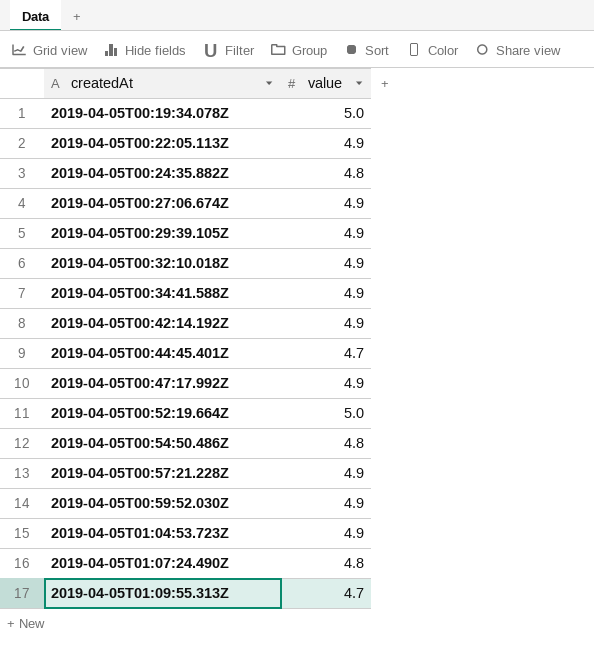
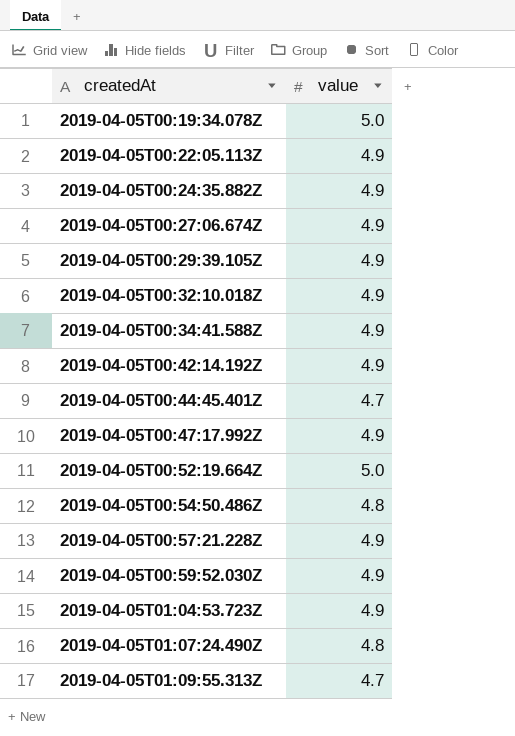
2019-04-05T00:24:35.882Z | value: 4.8 -> 4.9

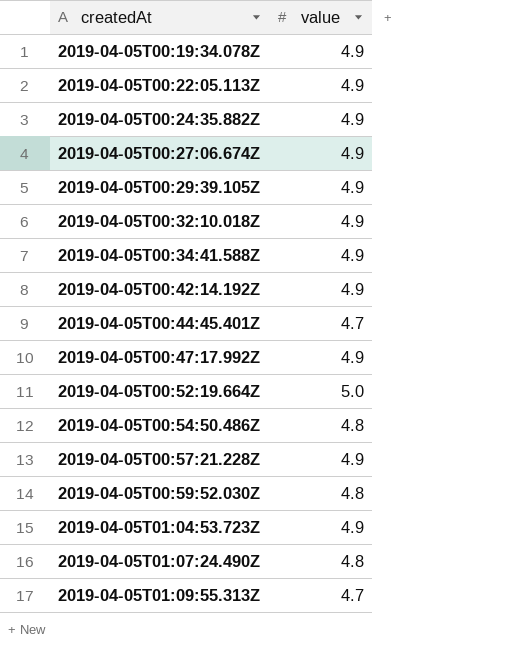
2019-04-05T00:19:34.078Z | value: 5.0 -> 4.9
2019-04-05T00:59:52.030Z | value: 4.9 -> 4.8

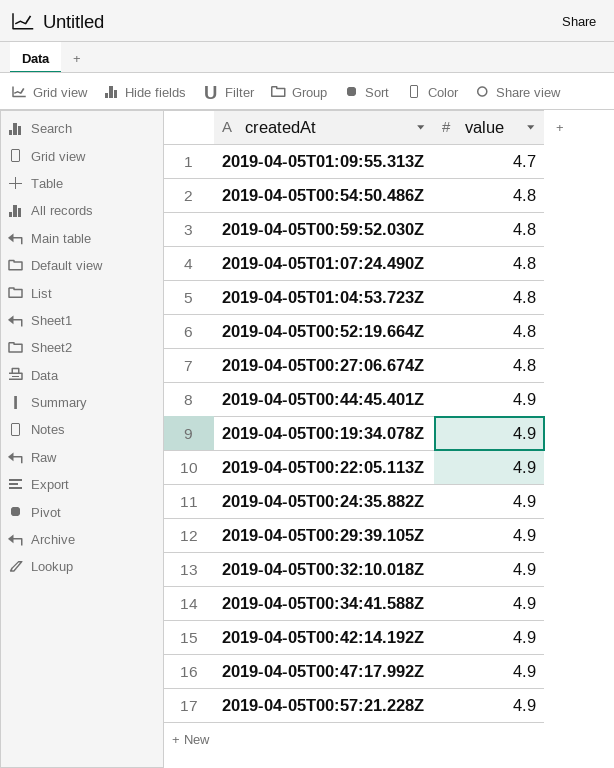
row order: createdAt ascending -> value ascending
2019-04-05T01:04:53.723Z | value: 4.9 -> 4.8
2019-04-05T00:52:19.664Z | value: 5.0 -> 4.8
2019-04-05T00:27:06.674Z | value: 4.9 -> 4.8
2019-04-05T00:44:45.401Z | value: 4.7 -> 4.9

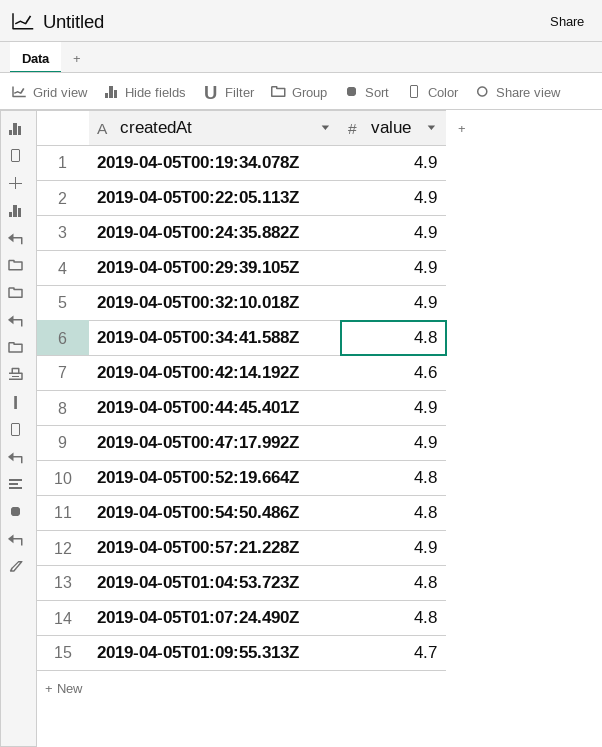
row order: value ascending -> createdAt ascending
row 2019-04-05T00:59:52.030Z: 4.8 -> none
row 2019-04-05T00:27:06.674Z: 4.8 -> none
2019-04-05T00:34:41.588Z | value: 4.9 -> 4.8
2019-04-05T00:42:14.192Z | value: 4.9 -> 4.6

